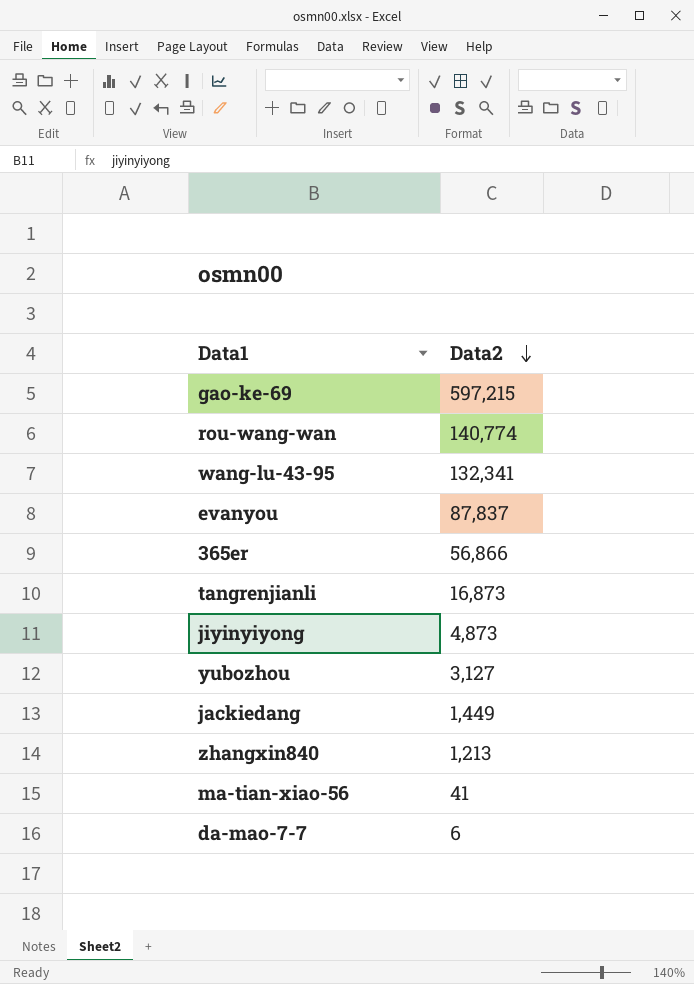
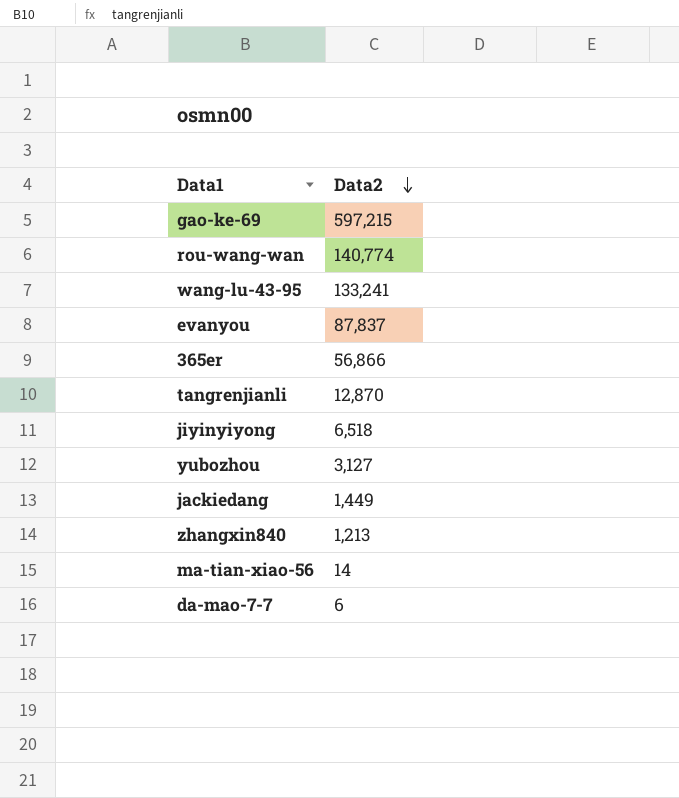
wang-lu-43-95 | Data2: 132,341 -> 133,241
tangrenjianli | Data2: 16,873 -> 12,870
jiyinyiyong | Data2: 4,873 -> 6,518
ma-tian-xiao-56 | Data2: 41 -> 14

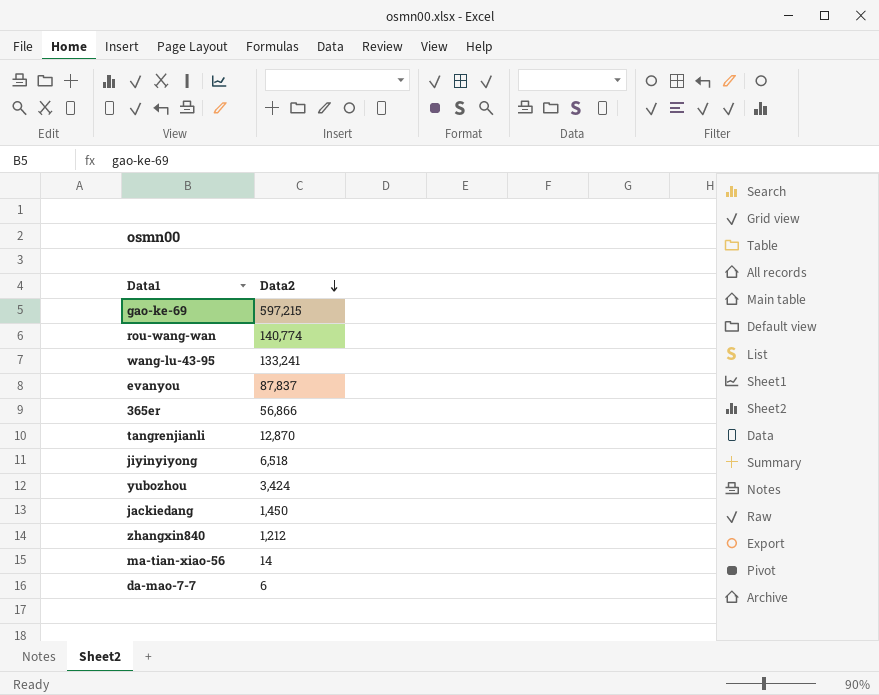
yubozhou | Data2: 3,127 -> 3,424
jackiedang | Data2: 1,449 -> 1,450
zhangxin840 | Data2: 1,213 -> 1,212

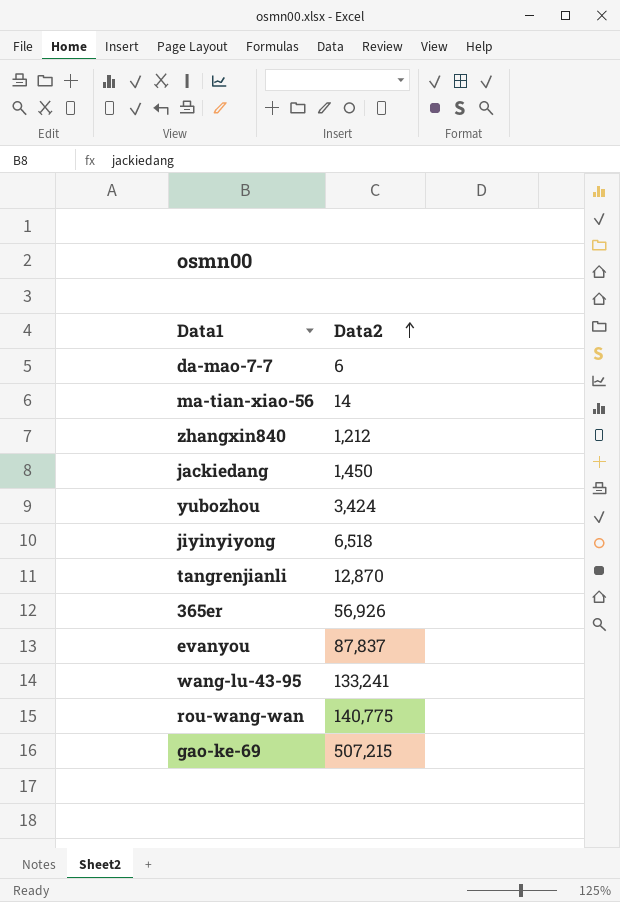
row order: Data2 descending -> Data2 ascending
365er | Data2: 56,866 -> 56,926
rou-wang-wan | Data2: 140,774 -> 140,775
gao-ke-69 | Data2: 597,215 -> 507,215

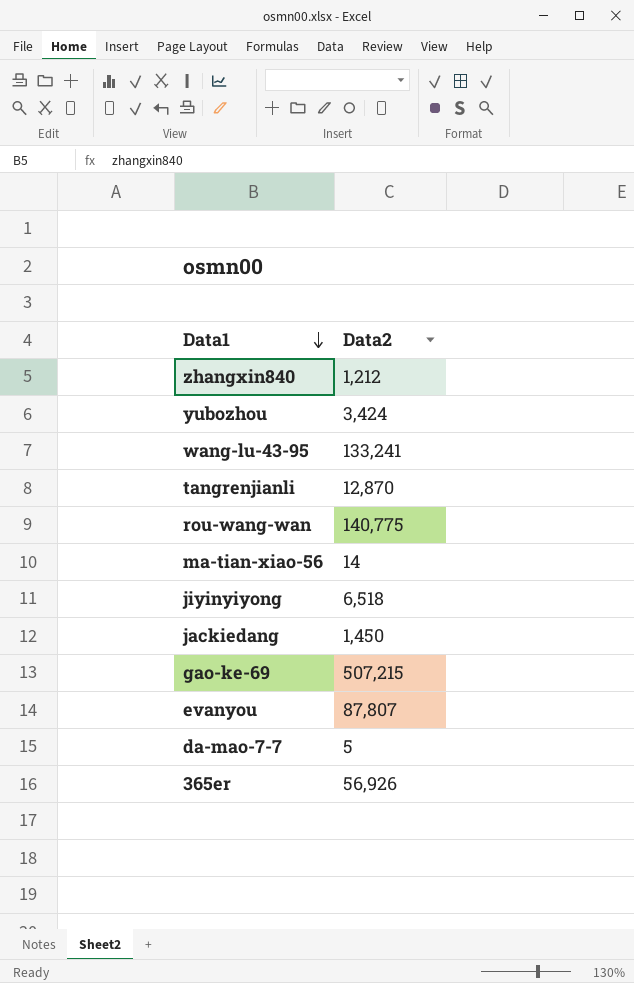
row order: Data2 ascending -> Data1 descending
evanyou | Data2: 87,837 -> 87,807
da-mao-7-7 | Data2: 6 -> 5

